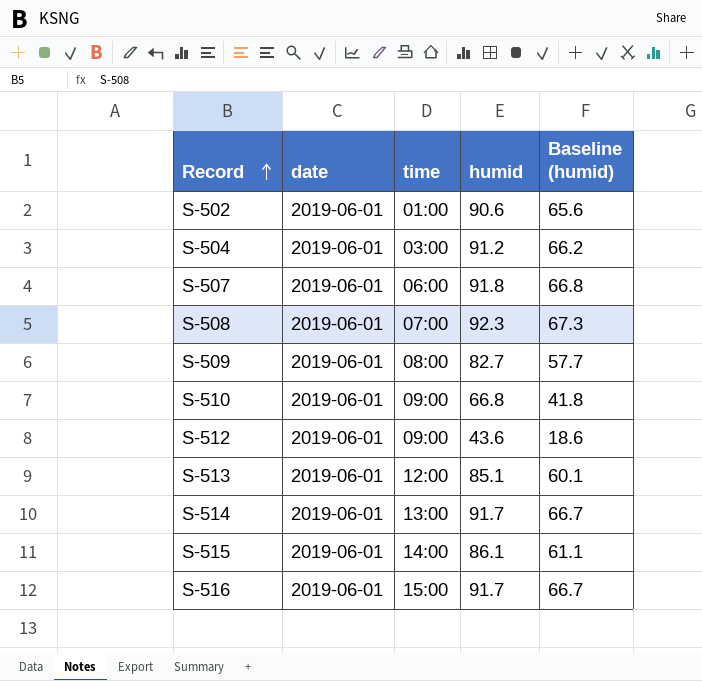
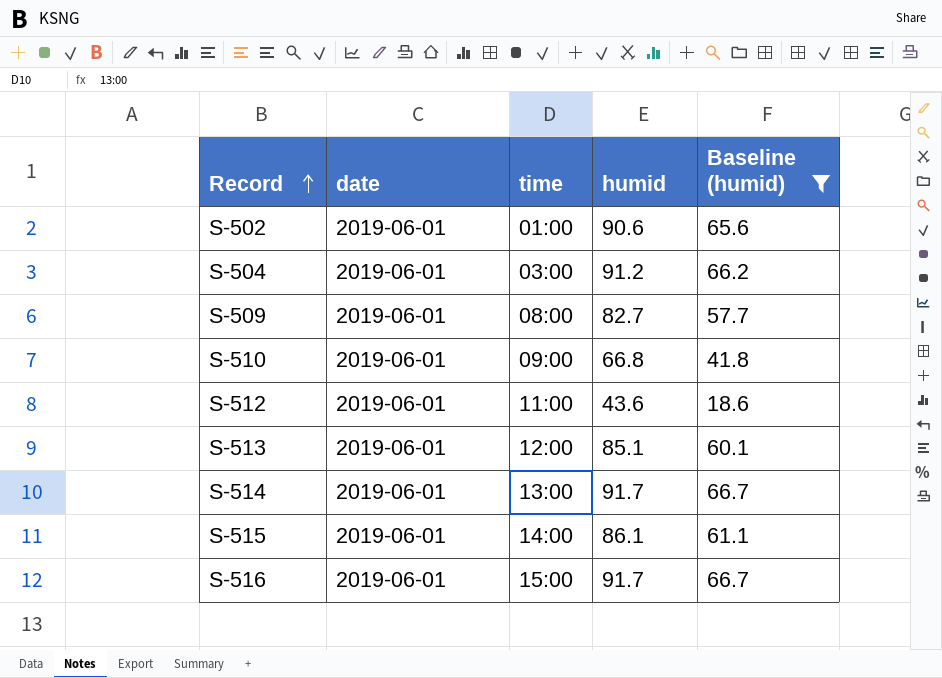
filter: none -> Baseline (humid) <= 66.7
S-512 | time: 09:00 -> 11:00

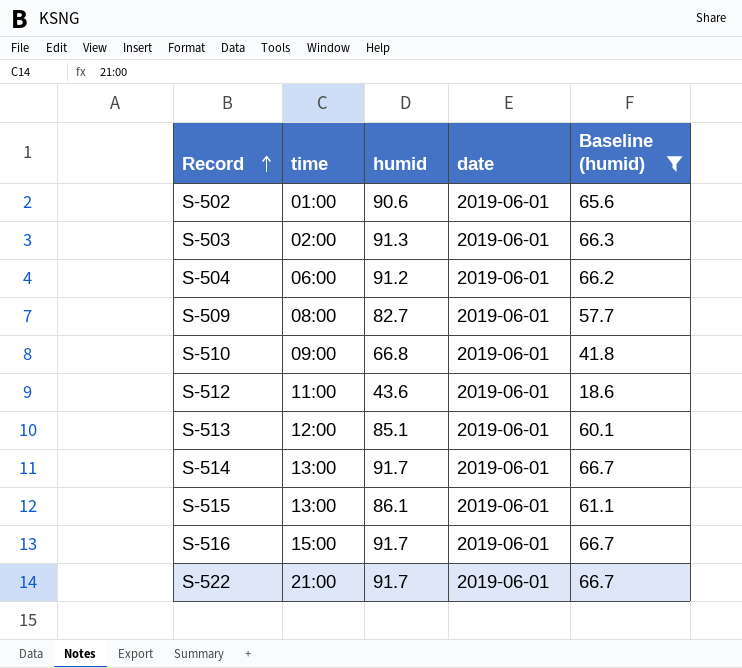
column date | position: 2 -> 4
row S-503: none -> 02:00 | 91.3 | 2019-06-01 | 66.3
S-504 | time: 03:00 -> 06:00
S-515 | time: 14:00 -> 13:00
row S-522: none -> 21:00 | 91.7 | 2019-06-01 | 66.7

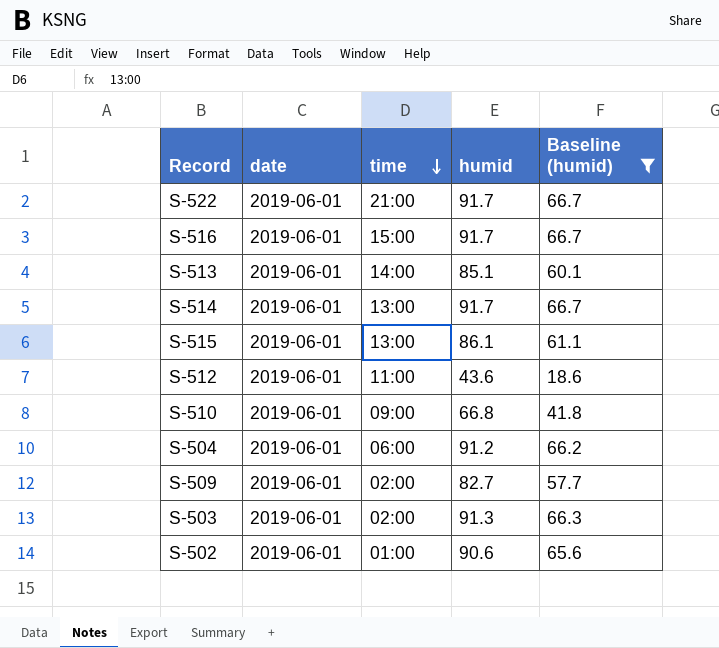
row order: Record ascending -> time descending
column date | position: 4 -> 2
S-513 | time: 12:00 -> 14:00
S-509 | time: 08:00 -> 02:00

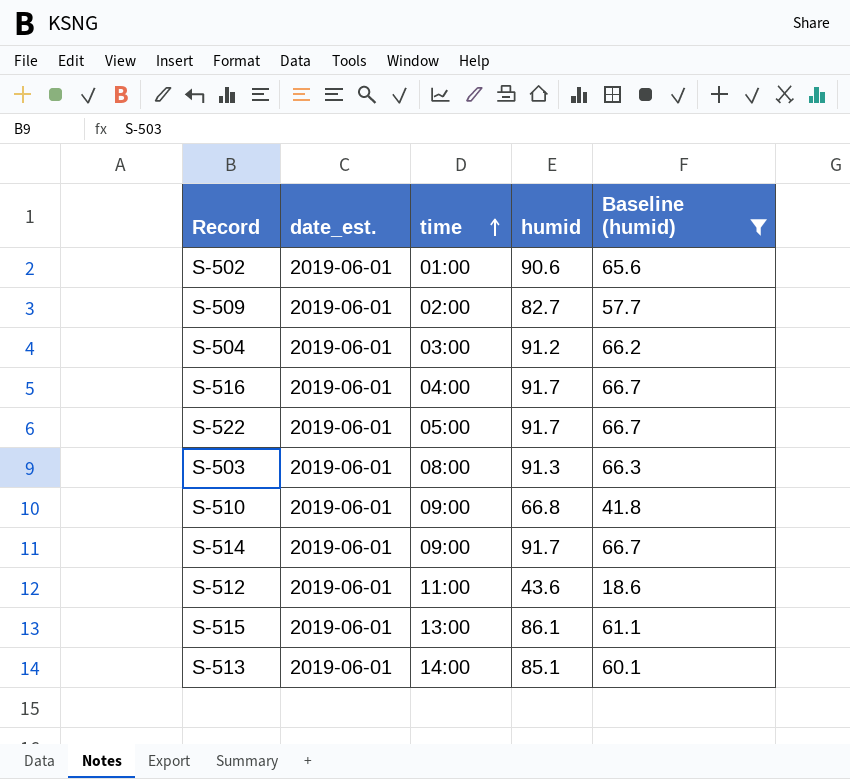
row order: time descending -> time ascending
column name: date -> date_est.
S-504 | time: 06:00 -> 03:00
S-516 | time: 15:00 -> 04:00
S-522 | time: 21:00 -> 05:00
S-503 | time: 02:00 -> 08:00
S-514 | time: 13:00 -> 09:00

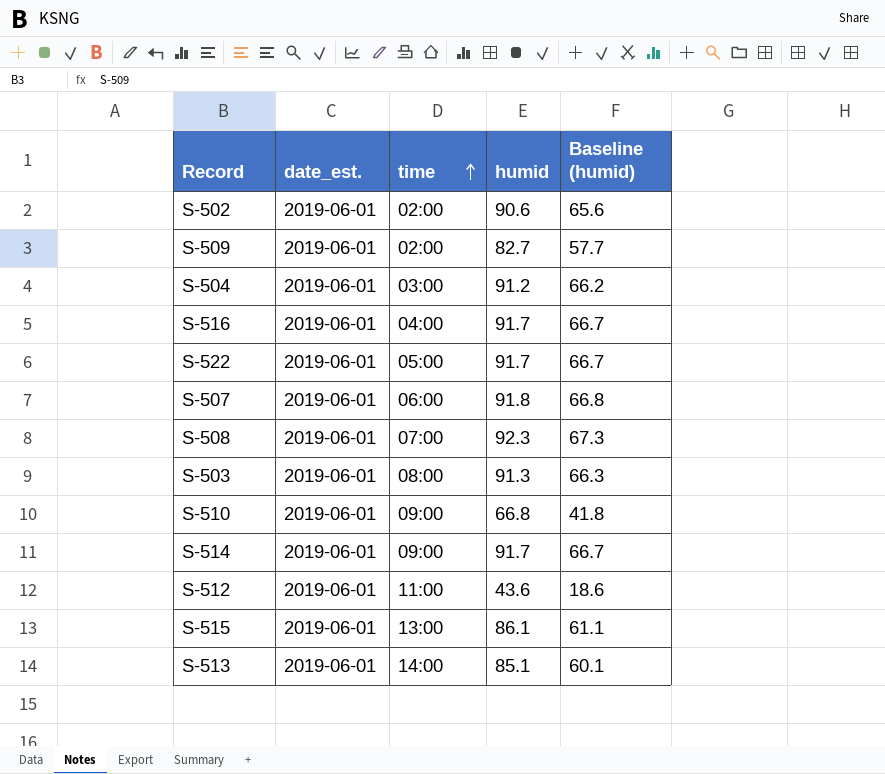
filter: Baseline (humid) <= 66.7 -> none
S-502 | time: 01:00 -> 02:00

